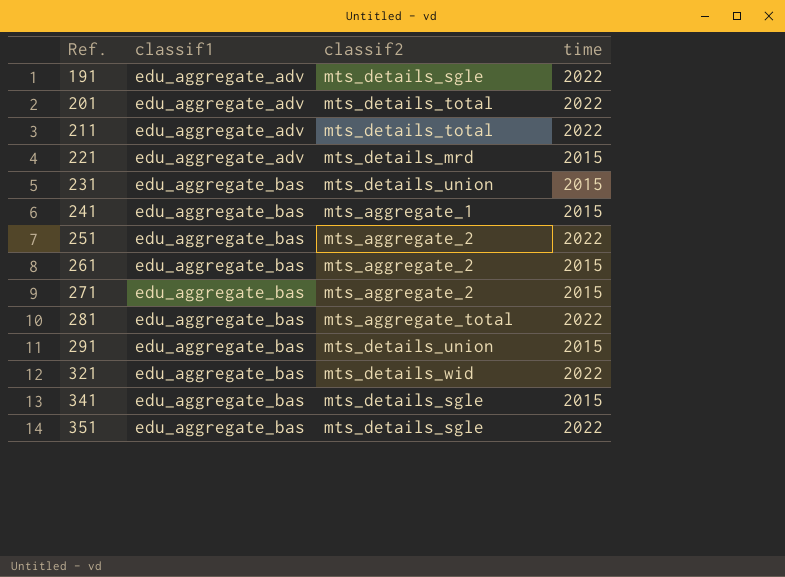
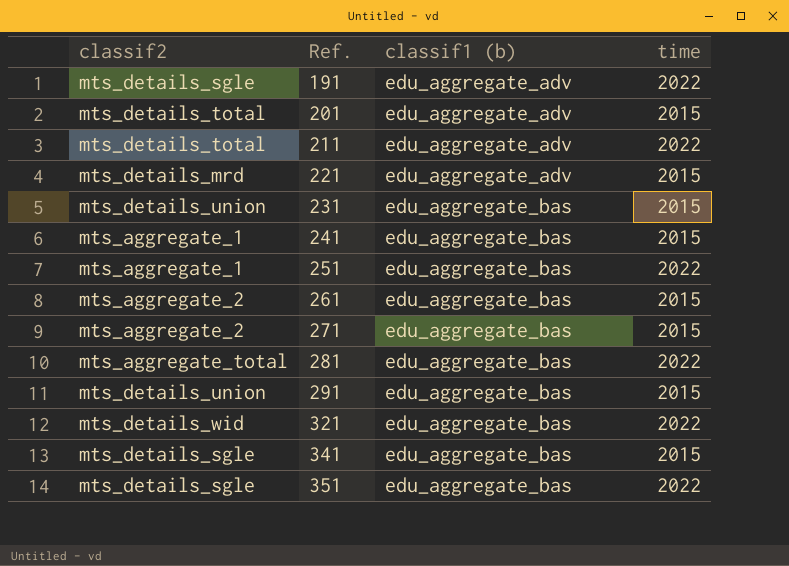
column classif2 | position: 3 -> 1
column name: classif1 -> classif1 (b)
201 | time: 2022 -> 2015
251 | classif2: mts_aggregate_2 -> mts_aggregate_1

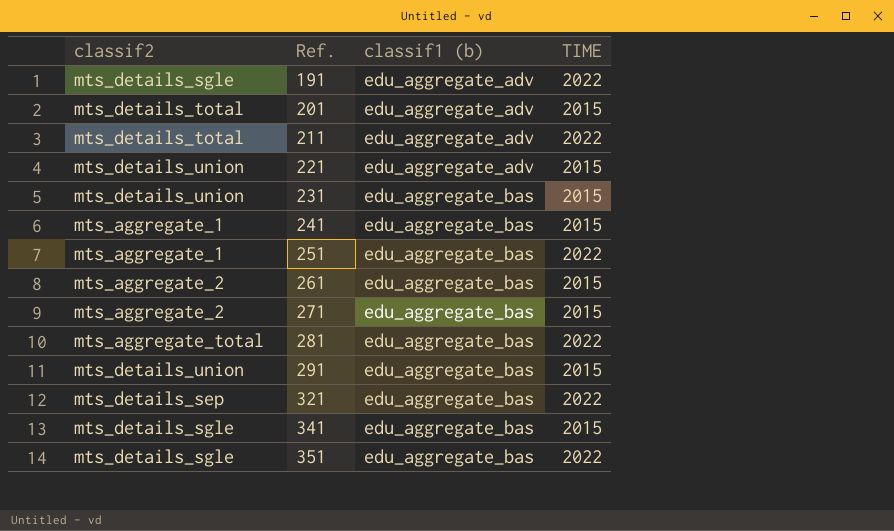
column name: time -> TIME
221 | classif2: mts_details_mrd -> mts_details_union
321 | classif2: mts_details_wid -> mts_details_sep

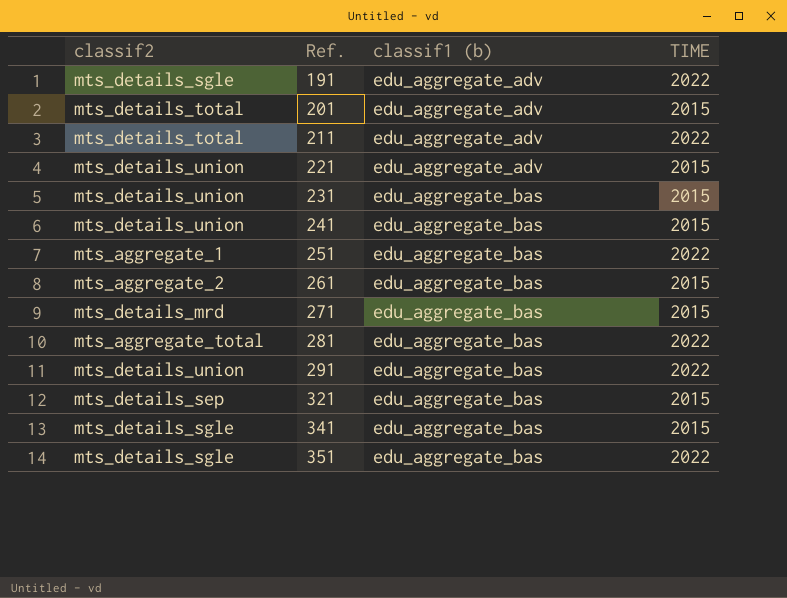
241 | classif2: mts_aggregate_1 -> mts_details_union
271 | classif2: mts_aggregate_2 -> mts_details_mrd
291 | TIME: 2015 -> 2022
321 | TIME: 2022 -> 2015

